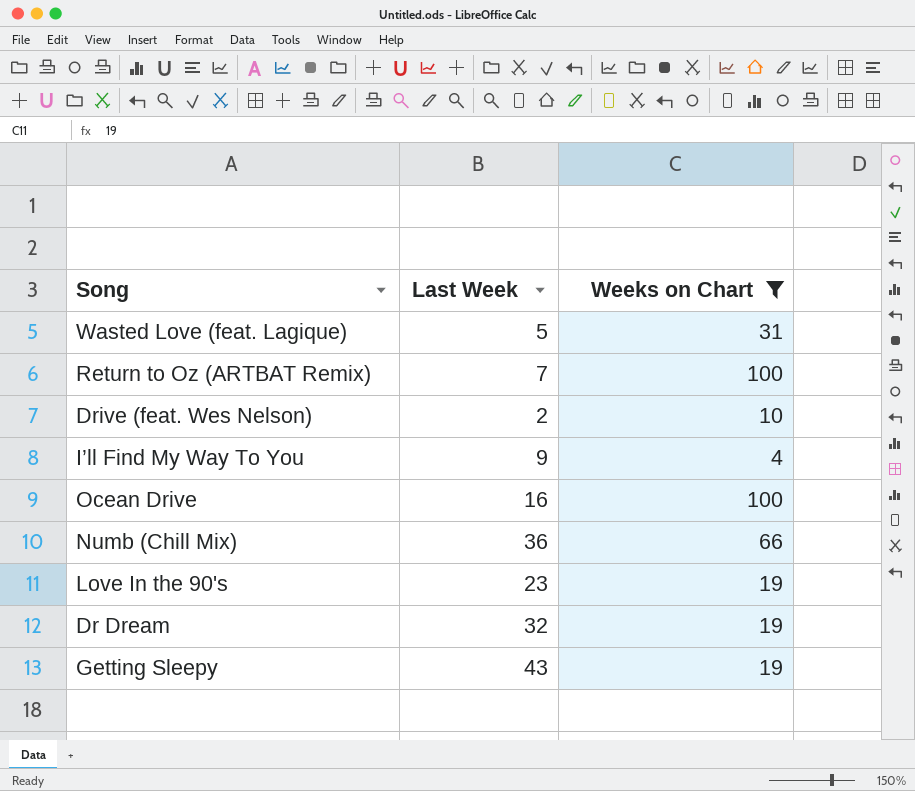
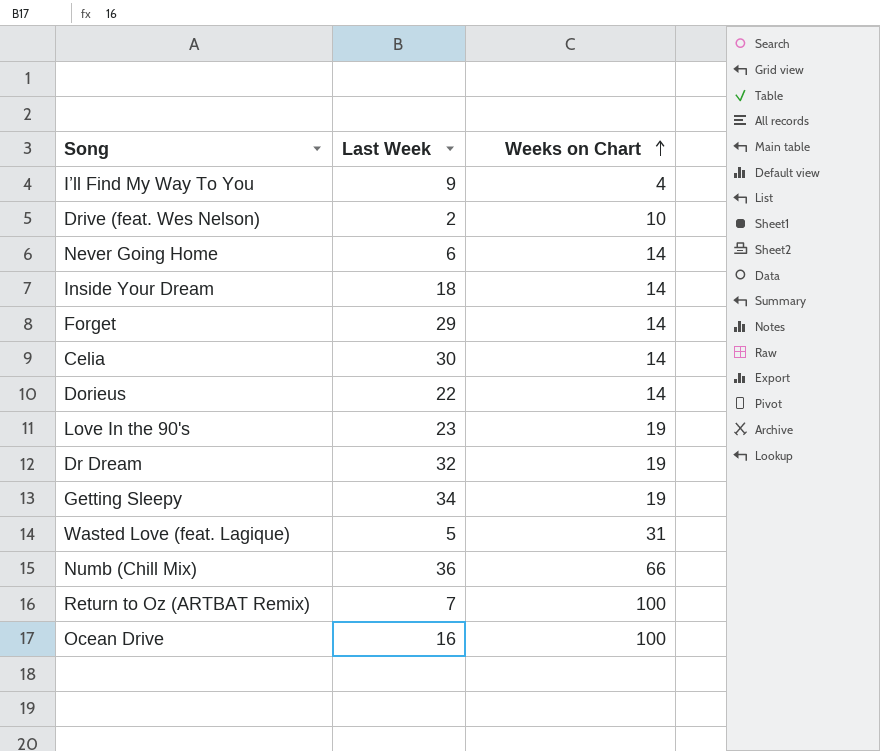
filter: Weeks on Chart != 14 -> none
row order: none -> Weeks on Chart ascending
Getting Sleepy | Last Week: 43 -> 34

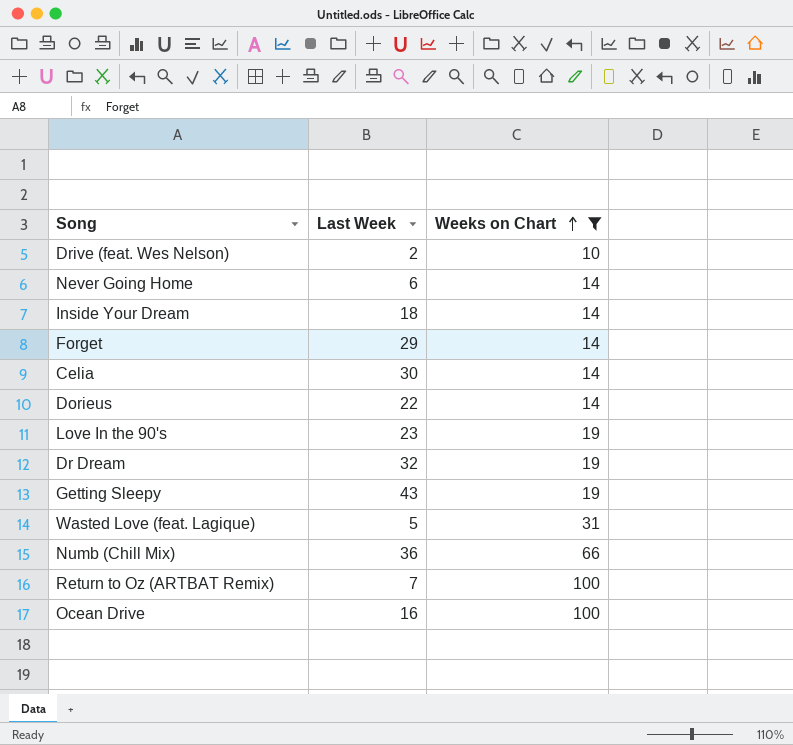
filter: none -> Weeks on Chart != 4
Getting Sleepy | Last Week: 34 -> 43

